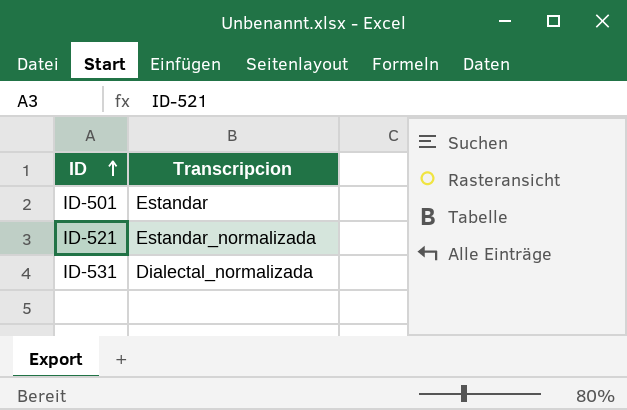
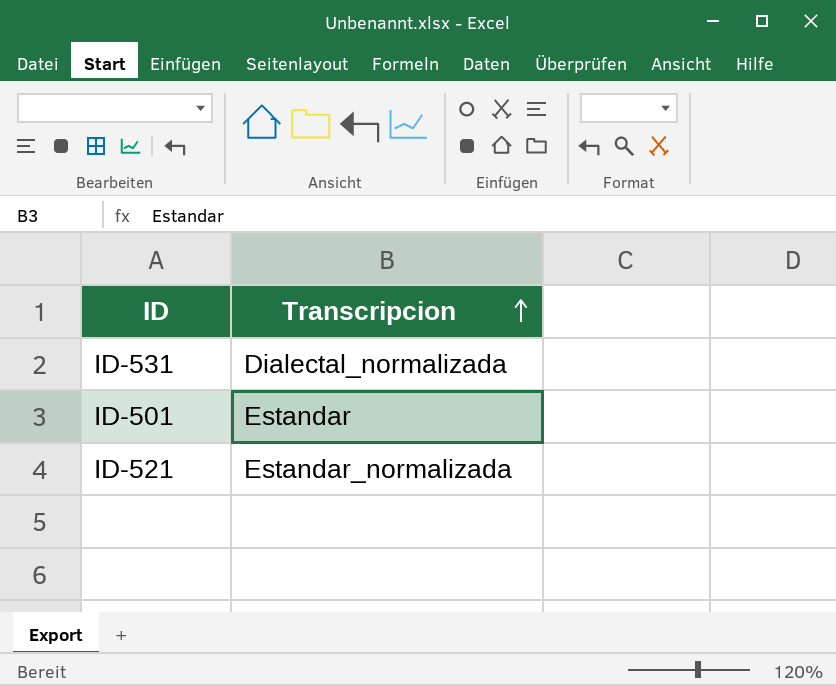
row order: ID ascending -> Transcripcion ascending

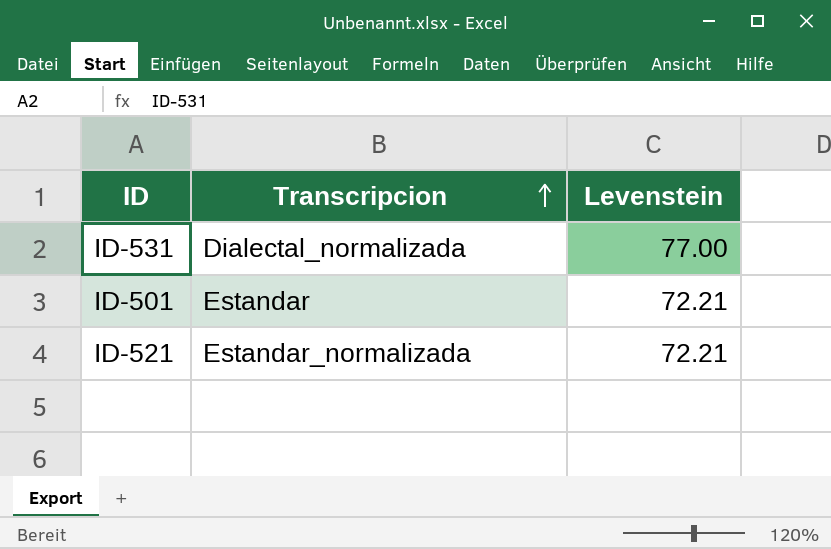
column Levenstein | position: none -> 3

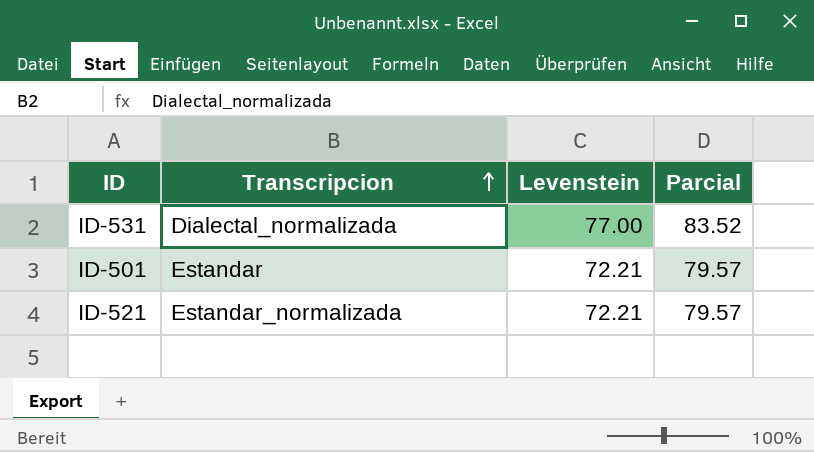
column Parcial | position: none -> 4

